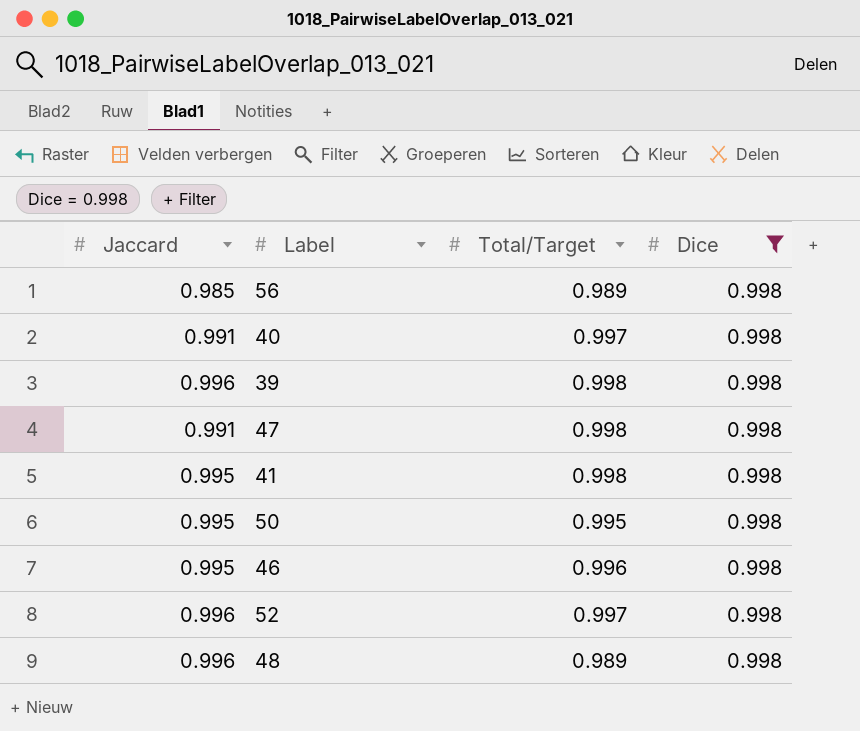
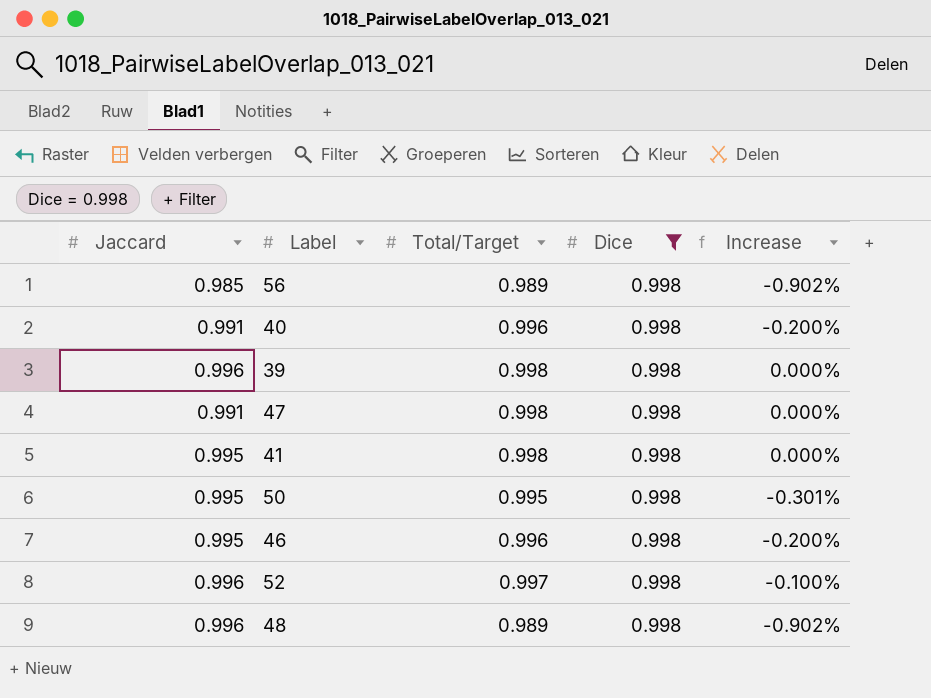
column Increase | formula: none -> ([Total/Target] - [Dice]) / [Dice]
40 | Total/Target: 0.997 -> 0.996

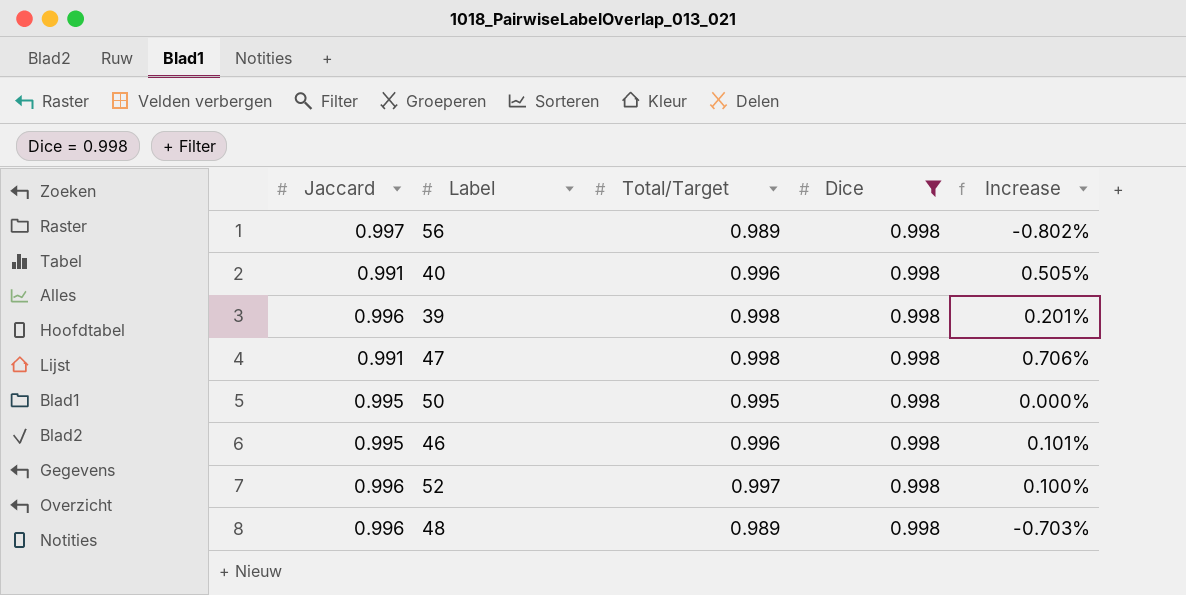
column Increase | formula: ([Total/Target] - [Dice]) / [Dice] -> ([Total/Target] - [Jaccard]) / [Jaccard]
row 41: 0.995 | 0.998 | 0.998 | 0.000% -> none
56 | Jaccard: 0.985 -> 0.997

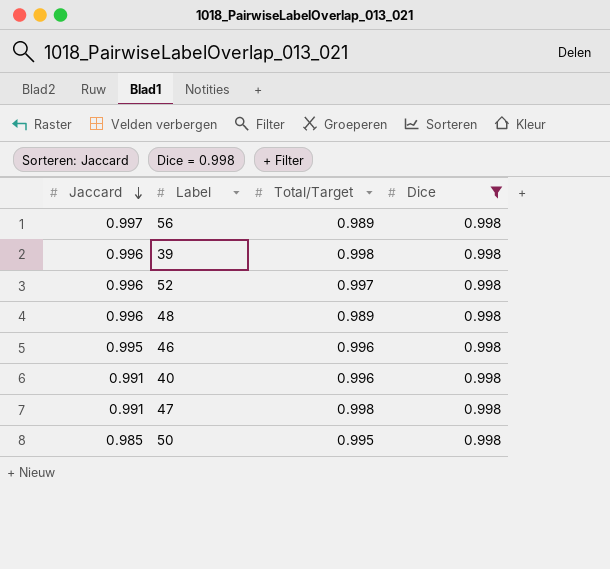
row order: none -> Jaccard descending
column Increase | formula: ([Total/Target] - [Jaccard]) / [Jaccard] -> none
50 | Jaccard: 0.995 -> 0.985

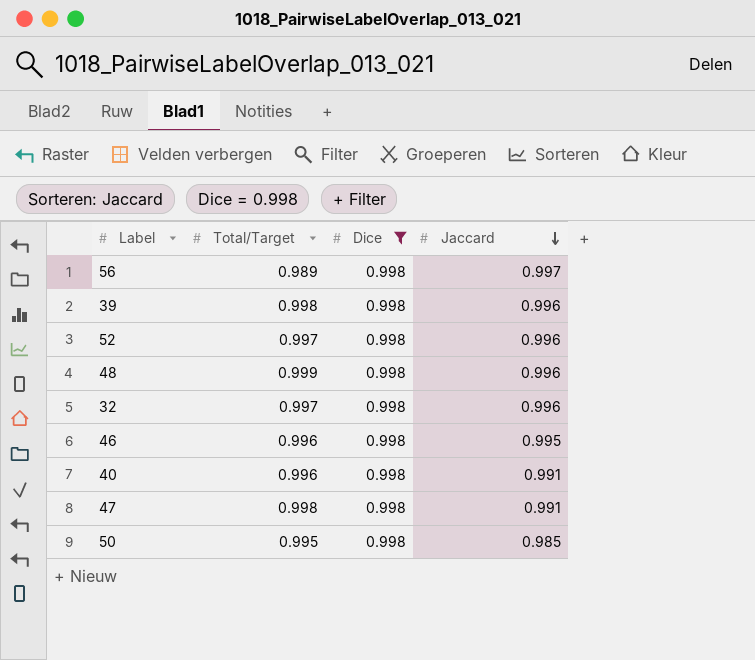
column Jaccard | position: 1 -> 4
48 | Total/Target: 0.989 -> 0.999
row 32: none -> 0.997 | 0.998 | 0.996

